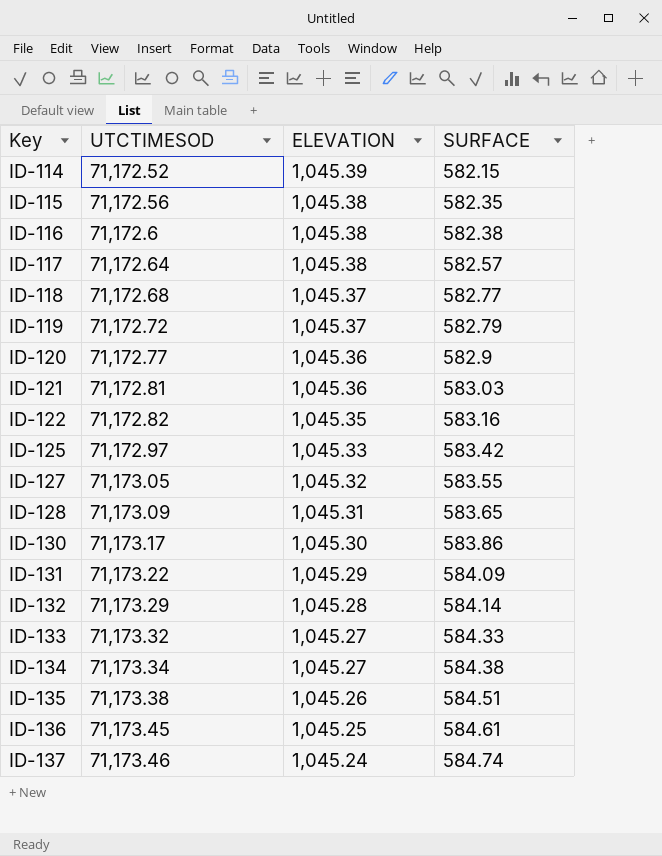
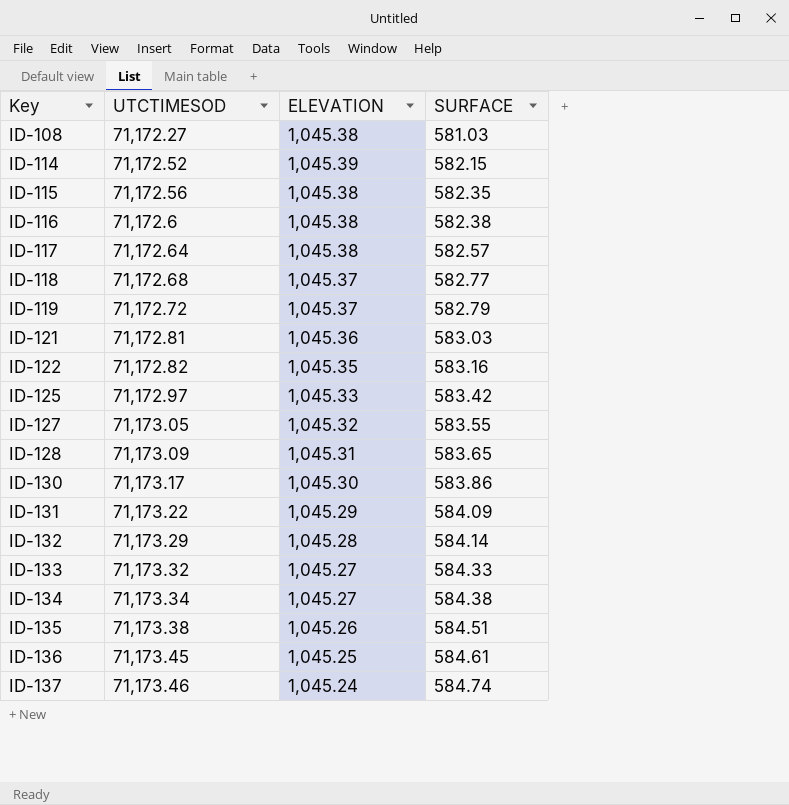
row ID-120: 71,172.77 | 1,045.36 | 582.9 -> none
row ID-108: none -> 71,172.27 | 1,045.38 | 581.03

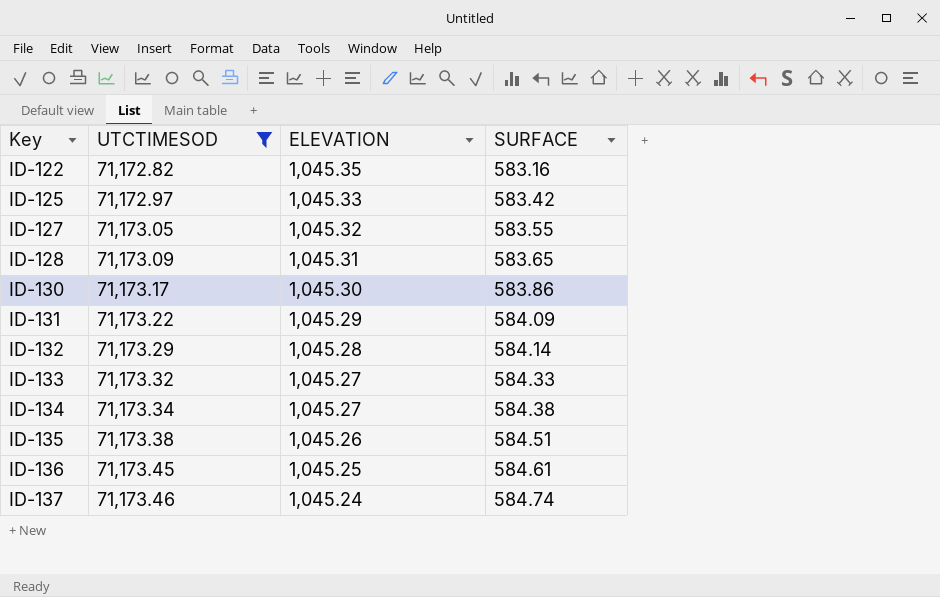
filter: none -> UTCTIMESOD >= 71,172.82

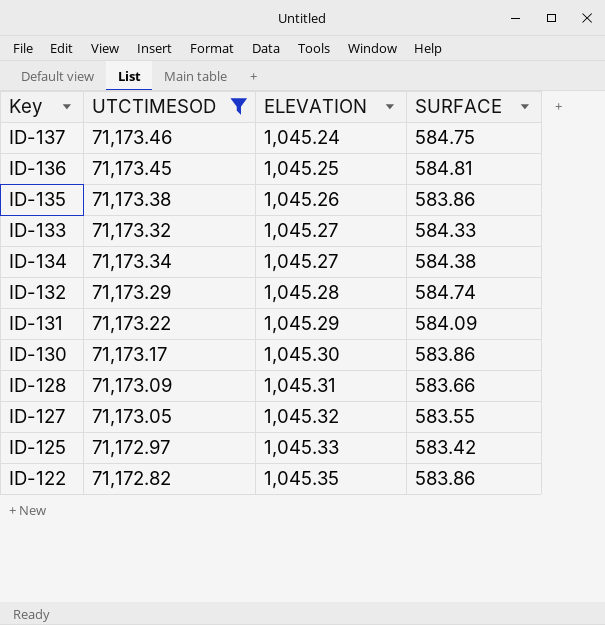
row order: Key ascending -> ELEVATION ascending
ID-137 | SURFACE: 584.74 -> 584.75
ID-136 | SURFACE: 584.61 -> 584.81
ID-135 | SURFACE: 584.51 -> 583.86
ID-132 | SURFACE: 584.14 -> 584.74
ID-128 | SURFACE: 583.65 -> 583.66
ID-122 | SURFACE: 583.16 -> 583.86

